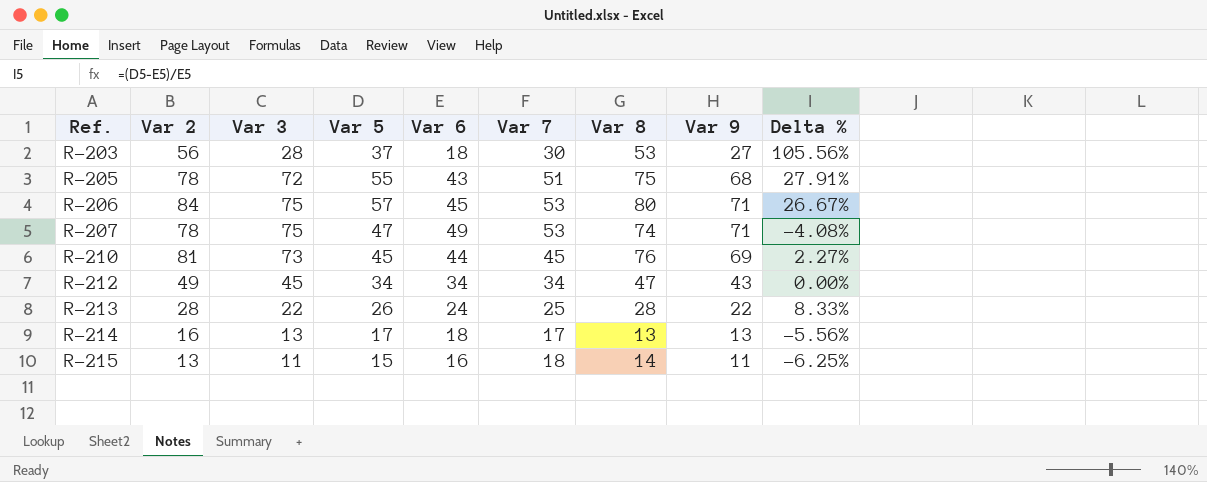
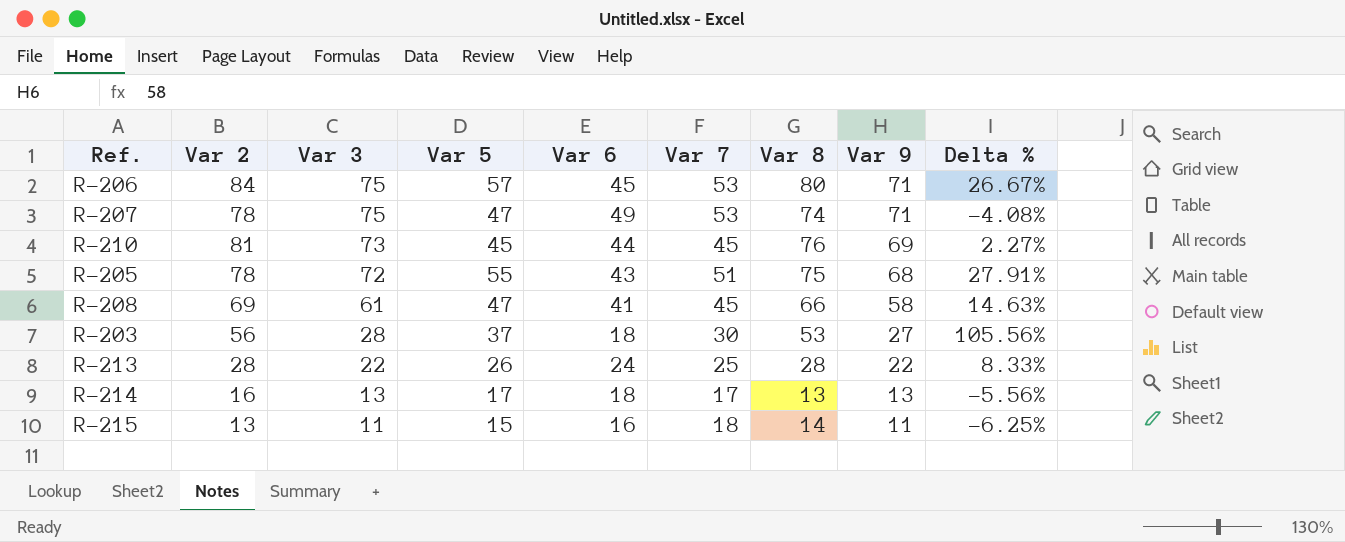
row order: Ref. ascending -> Var 3 descending
row R-212: 49 | 45 | 34 | 34 | 34 | 47 | 43 | 0.00% -> none
row R-208: none -> 69 | 61 | 47 | 41 | 45 | 66 | 58 | 14.63%

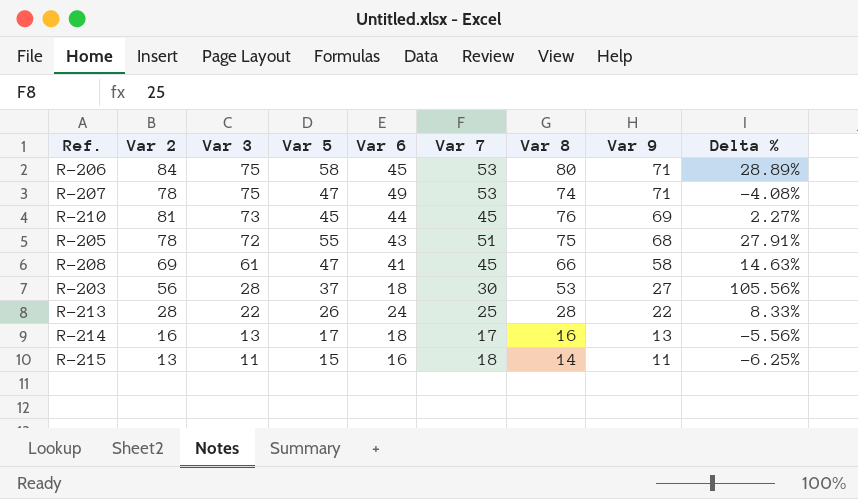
R-206 | Var 5: 57 -> 58
R-206 | Delta %: 26.67% -> 28.89%
R-214 | Var 8: 13 -> 16

